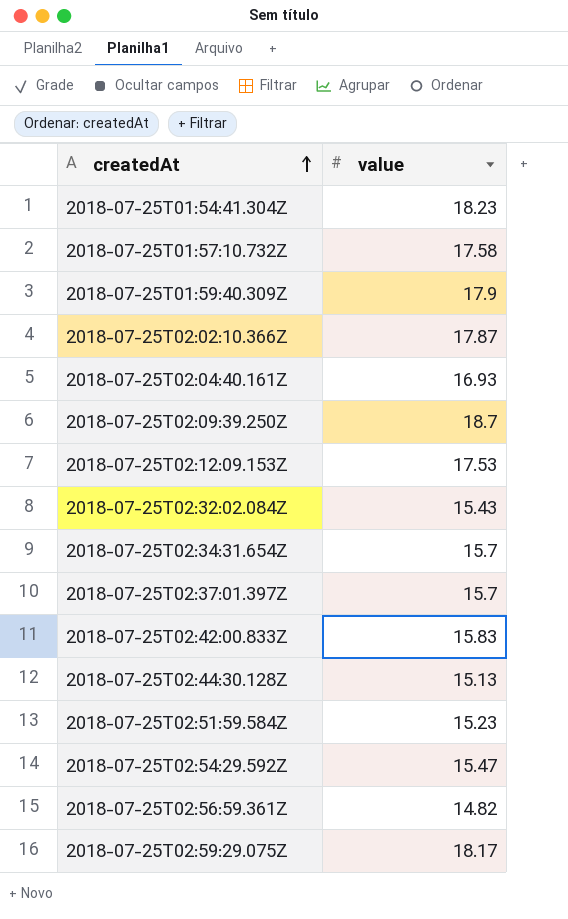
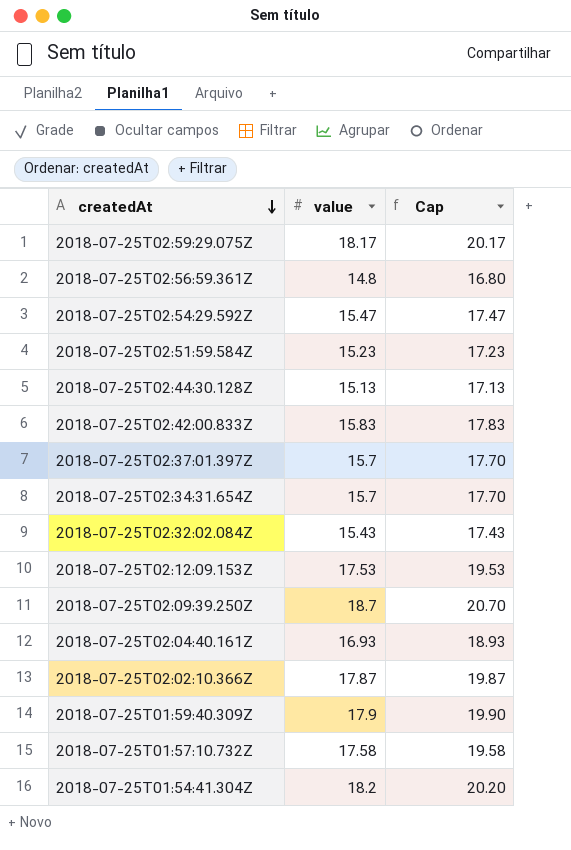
row order: createdAt ascending -> createdAt descending
column Cap | formula: none -> [value] + 2
2018-07-25T02:56:59.361Z | value: 14.82 -> 14.8
2018-07-25T01:54:41.304Z | value: 18.23 -> 18.2

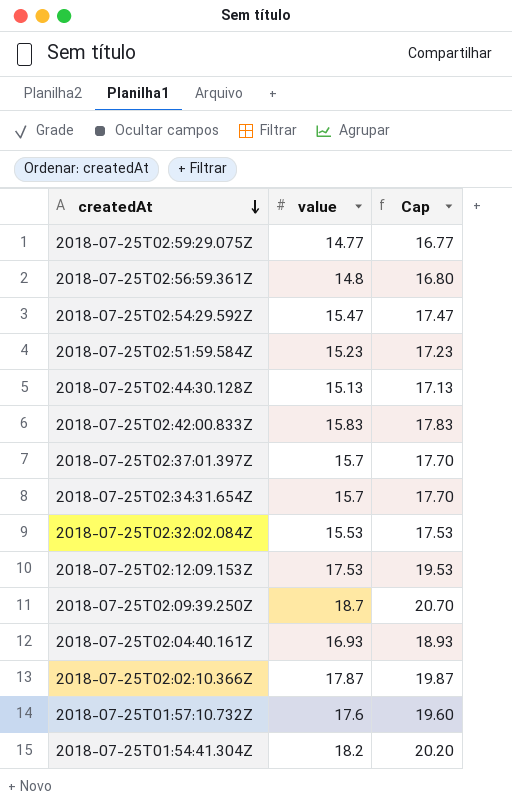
row 2018-07-25T01:59:40.309Z: 17.9 | 19.90 -> none
2018-07-25T02:59:29.075Z | value: 18.17 -> 14.77
2018-07-25T02:59:29.075Z | Cap: 20.17 -> 16.77
2018-07-25T02:32:02.084Z | value: 15.43 -> 15.53
2018-07-25T02:32:02.084Z | Cap: 17.43 -> 17.53
2018-07-25T01:57:10.732Z | value: 17.58 -> 17.6
2018-07-25T01:57:10.732Z | Cap: 19.58 -> 19.60

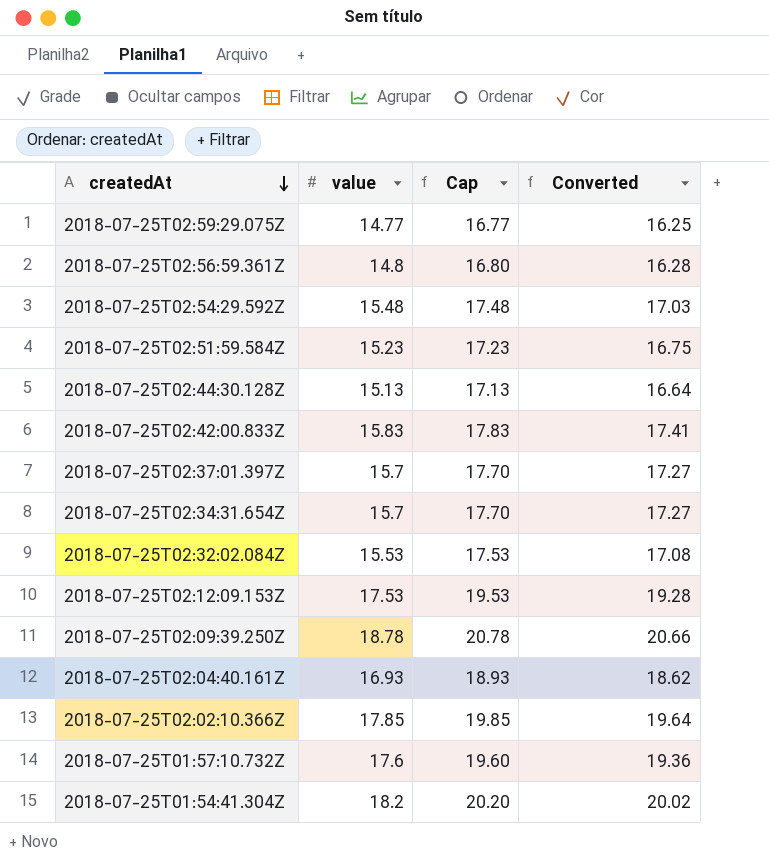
column Converted | formula: none -> [value] * 1.1
2018-07-25T02:54:29.592Z | value: 15.47 -> 15.48
2018-07-25T02:54:29.592Z | Cap: 17.47 -> 17.48
2018-07-25T02:09:39.250Z | value: 18.7 -> 18.78
2018-07-25T02:09:39.250Z | Cap: 20.70 -> 20.78
2018-07-25T02:02:10.366Z | value: 17.87 -> 17.85
2018-07-25T02:02:10.366Z | Cap: 19.87 -> 19.85

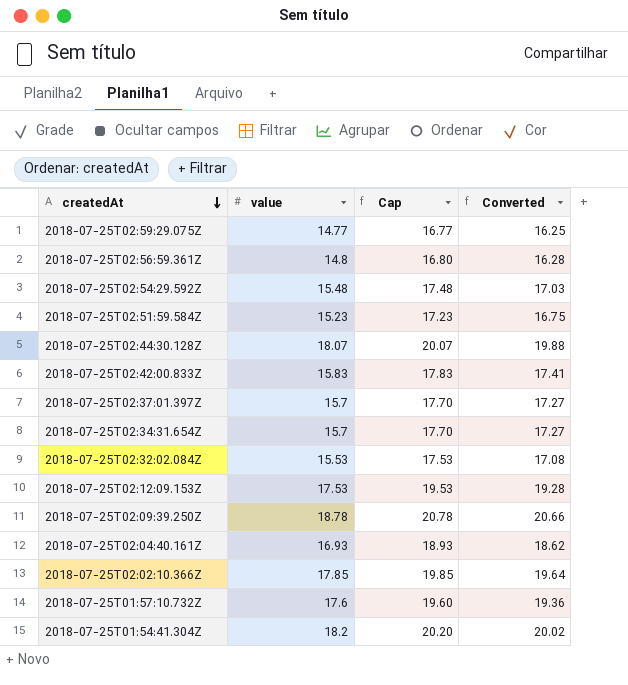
2018-07-25T02:44:30.128Z | value: 15.13 -> 18.07
2018-07-25T02:44:30.128Z | Cap: 17.13 -> 20.07
2018-07-25T02:44:30.128Z | Converted: 16.64 -> 19.88

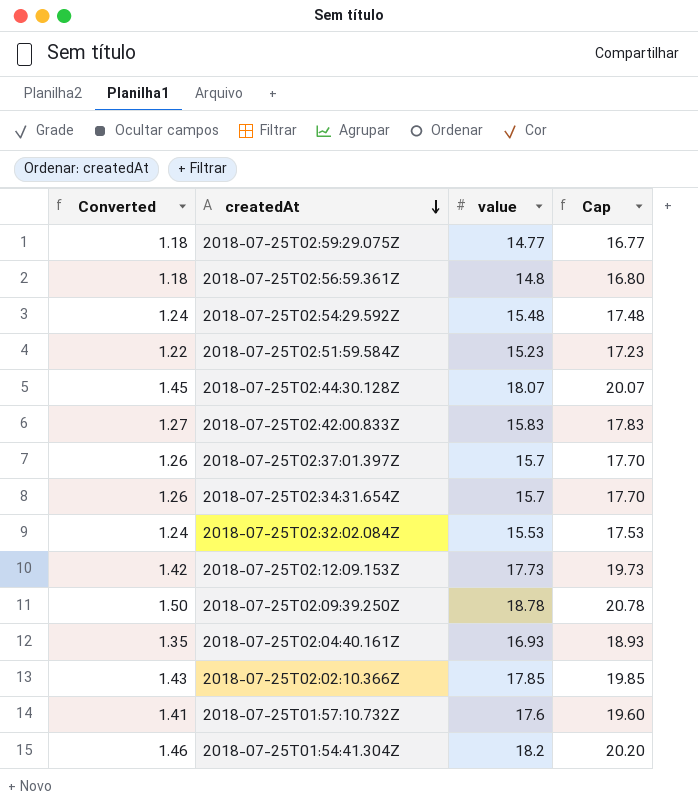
column Converted | formula: [value] * 1.1 -> [value] * 0.08
column Converted | position: 4 -> 1
2018-07-25T02:12:09.153Z | value: 17.53 -> 17.73
2018-07-25T02:12:09.153Z | Cap: 19.53 -> 19.73

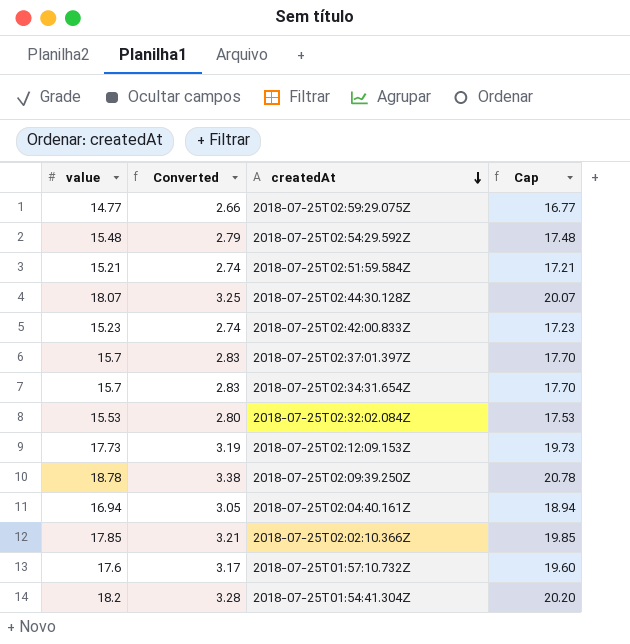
column value | position: 3 -> 1
column Converted | formula: [value] * 0.08 -> [value] * 0.18
row 2018-07-25T02:56:59.361Z: 1.18 | 14.8 | 16.80 -> none
2018-07-25T02:51:59.584Z | value: 15.23 -> 15.21
2018-07-25T02:51:59.584Z | Cap: 17.23 -> 17.21
2018-07-25T02:42:00.833Z | value: 15.83 -> 15.23
2018-07-25T02:42:00.833Z | Cap: 17.83 -> 17.23
2018-07-25T02:04:40.161Z | value: 16.93 -> 16.94
2018-07-25T02:04:40.161Z | Cap: 18.93 -> 18.94

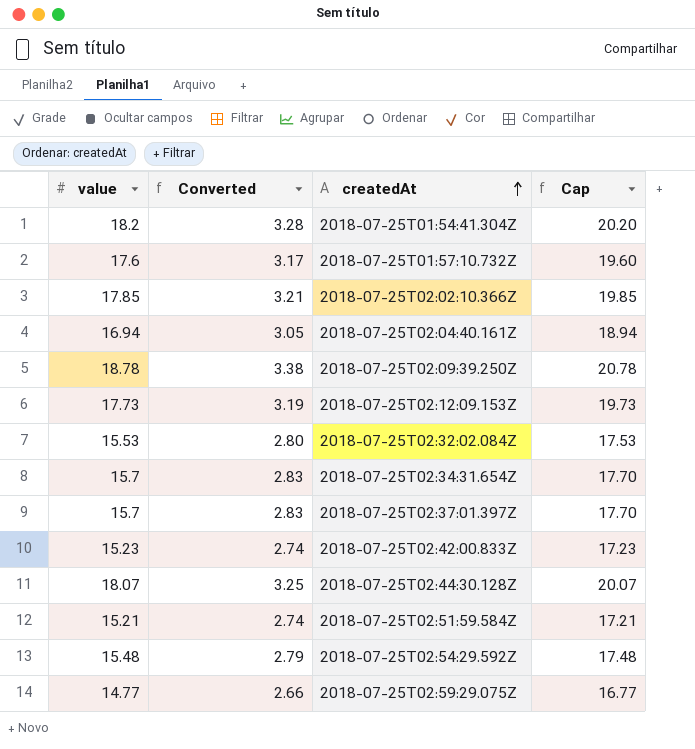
row order: createdAt descending -> createdAt ascending

